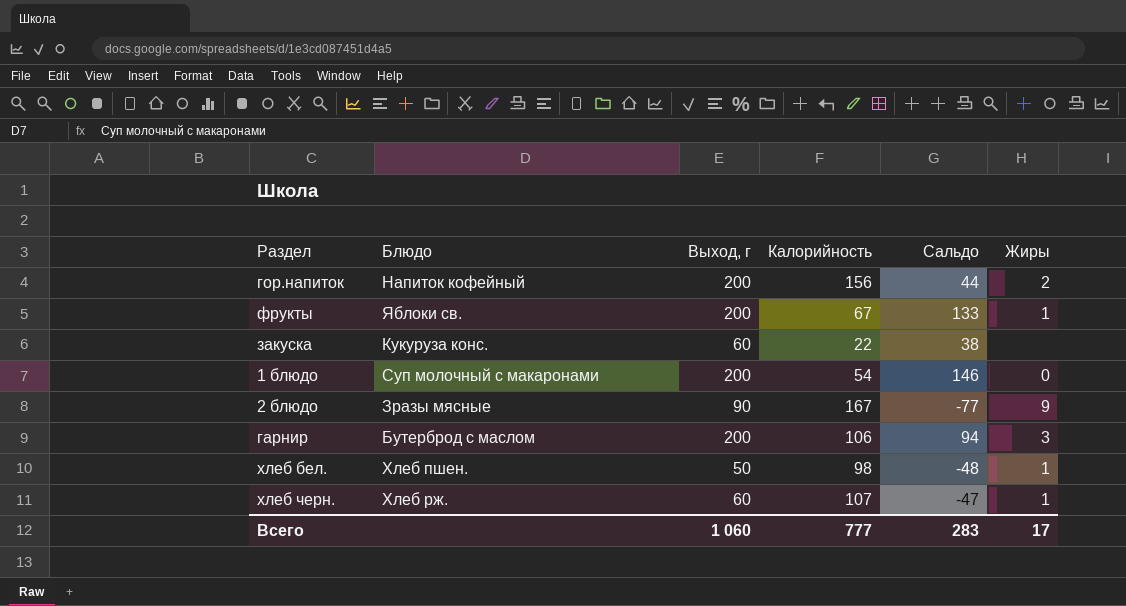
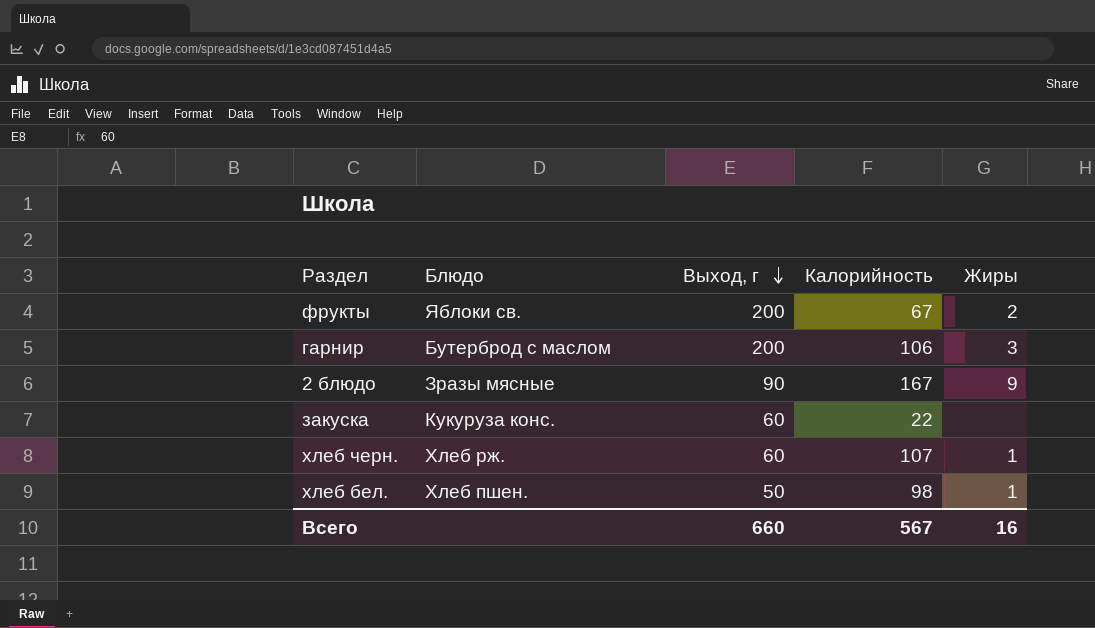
row order: none -> Выход, г descending
column Сальдо | formula: [Выход, г] - [Калорийность] -> none
row гор.напиток: Напиток кофейный | 200 | 156 | 44 | 2 -> none
row 1 блюдо: Суп молочный с макаронами | 200 | 54 | 146 | 0 -> none
фрукты | Жиры: 1 -> 2
Всего | Выход, г: 1 060 -> 660
Всего | Калорийность: 777 -> 567
Всего | Жиры: 17 -> 16

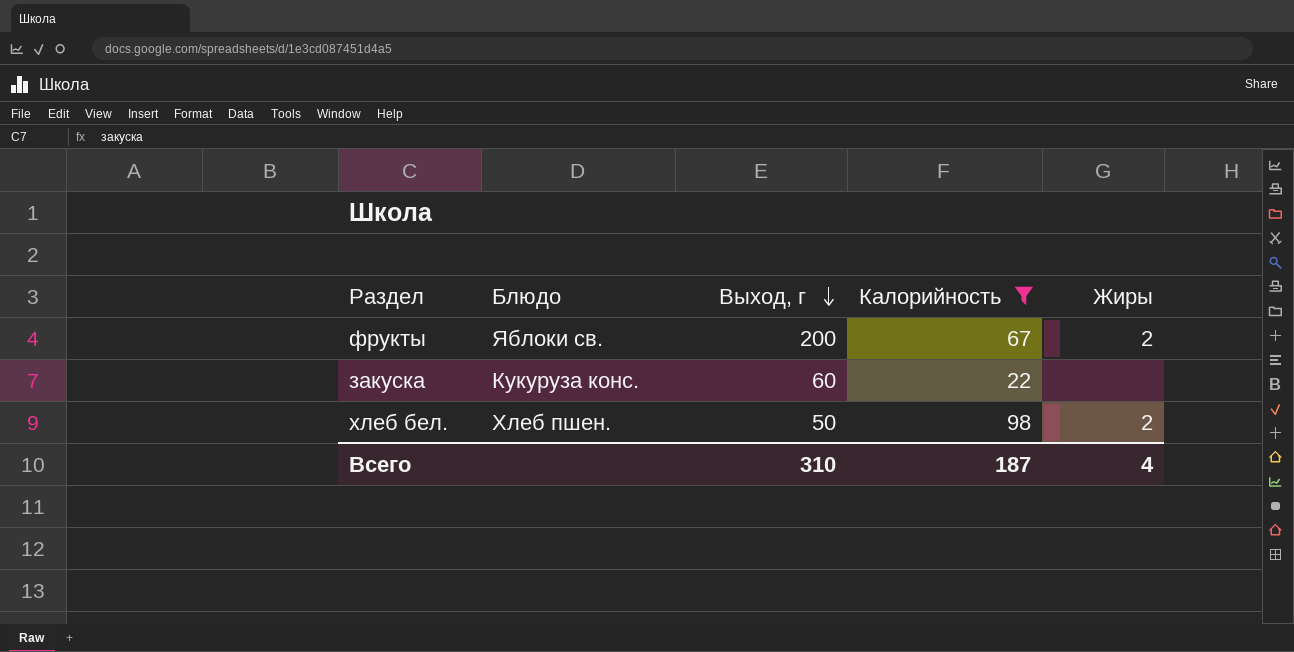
filter: none -> Калорийность <= 98
хлеб бел. | Жиры: 1 -> 2
Всего | Выход, г: 660 -> 310
Всего | Калорийность: 567 -> 187
Всего | Жиры: 16 -> 4

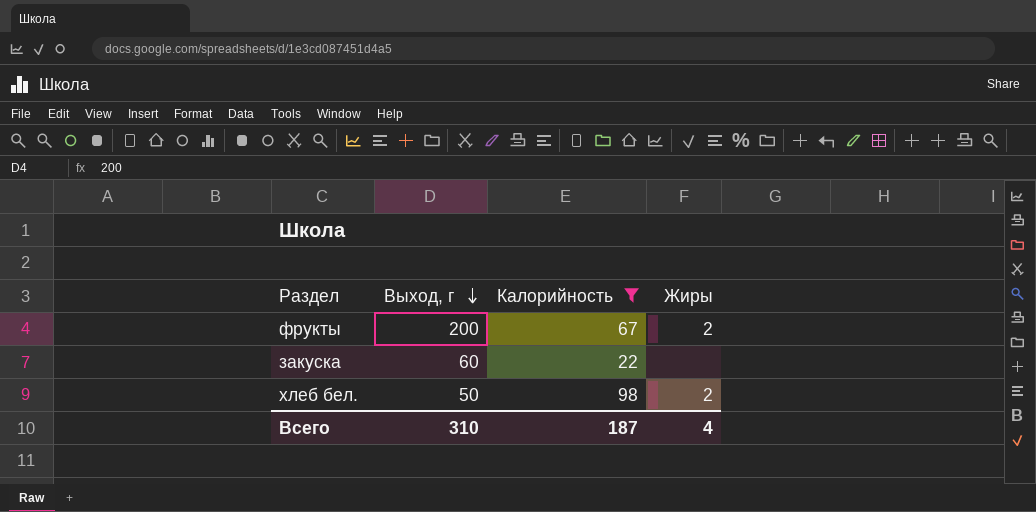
column Блюдо | position: 2 -> none

